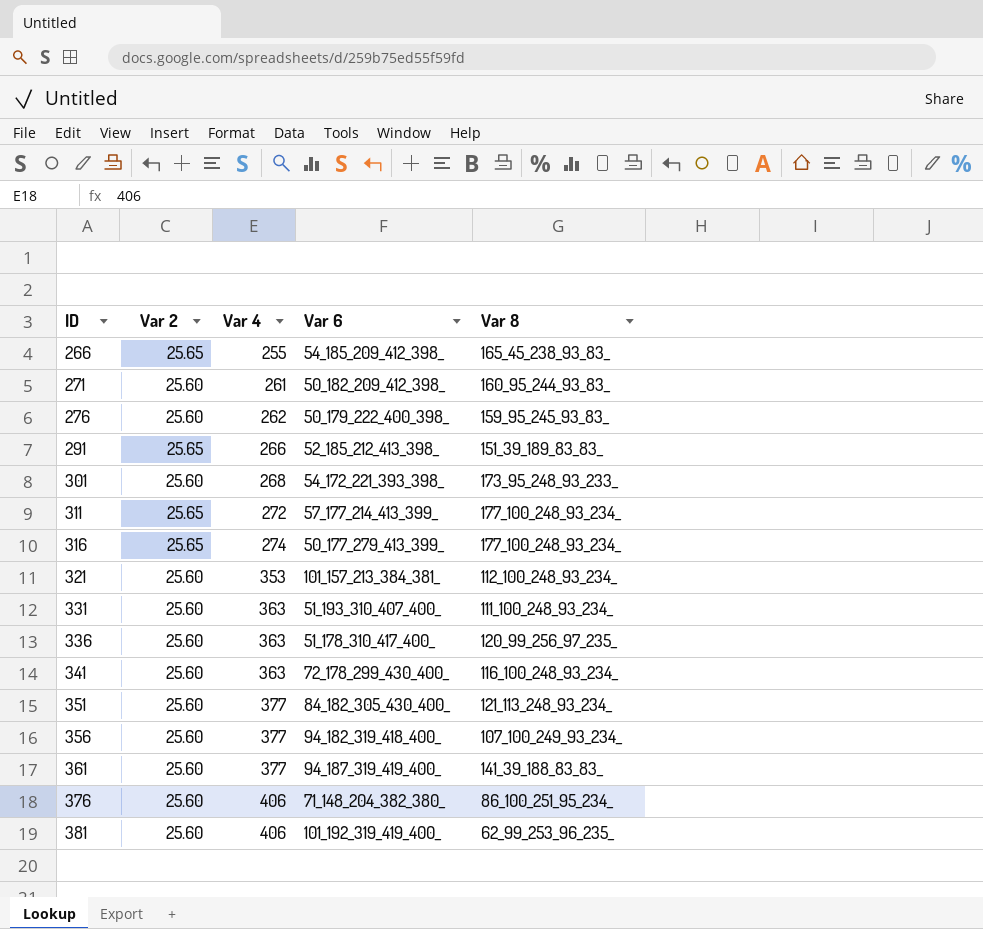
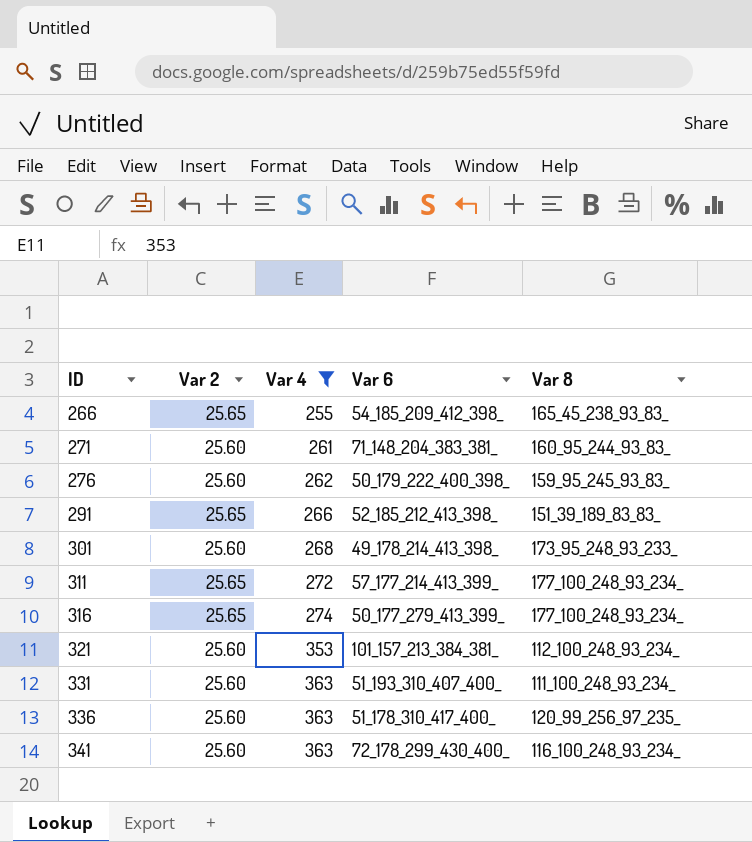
filter: none -> Var 4 <= 363
271 | Var 6: 50_182_209_412_398_ -> 71_148_204_383_381_
301 | Var 6: 54_172_221_393_398_ -> 49_178_214_413_398_

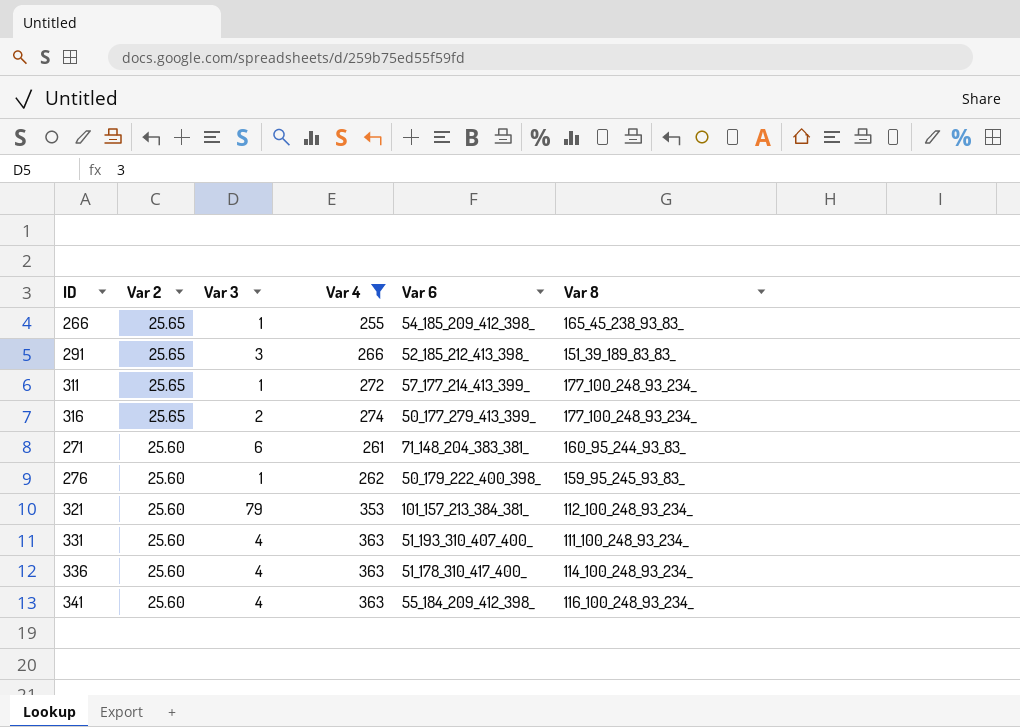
row order: ID ascending -> Var 2 descending
column Var 3 | position: none -> 3
row 301: 25.60 | 268 | 49_178_214_413_398_ | 173_95_248_93_233_ -> none
336 | Var 8: 120_99_256_97_235_ -> 114_100_248_93_234_
341 | Var 6: 72_178_299_430_400_ -> 55_184_209_412_398_

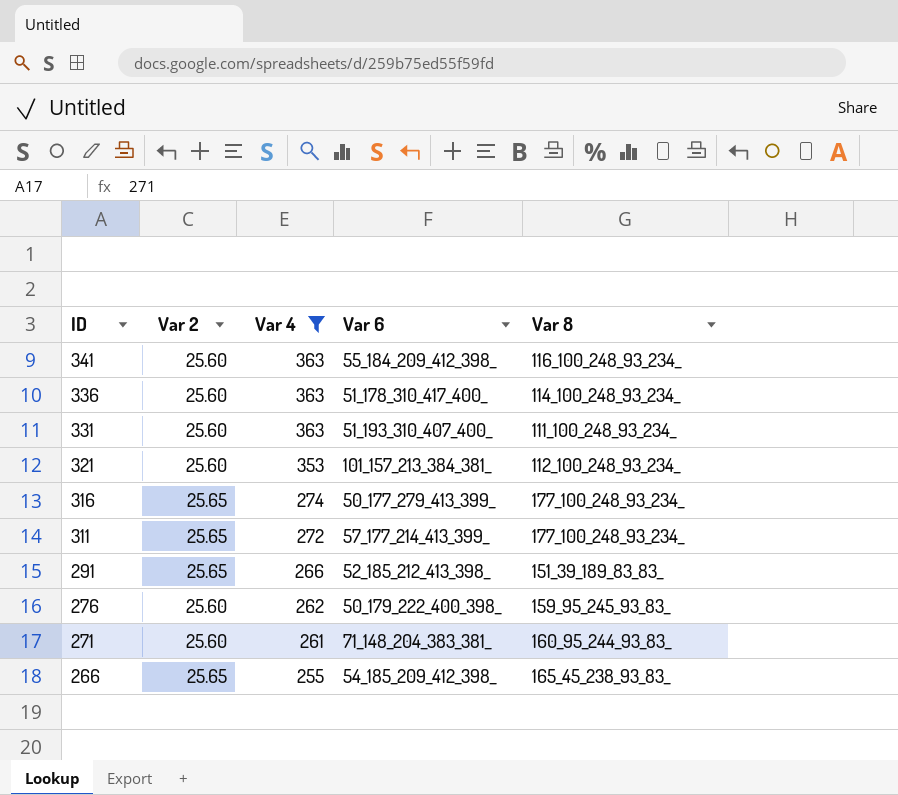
row order: Var 2 descending -> ID descending
column Var 3 | position: 3 -> none

